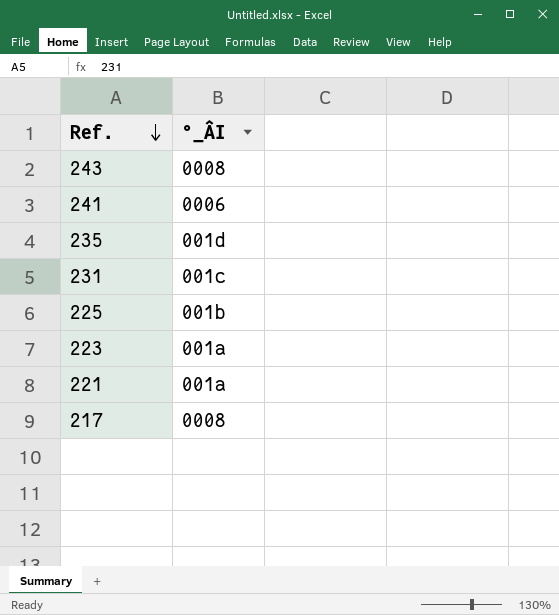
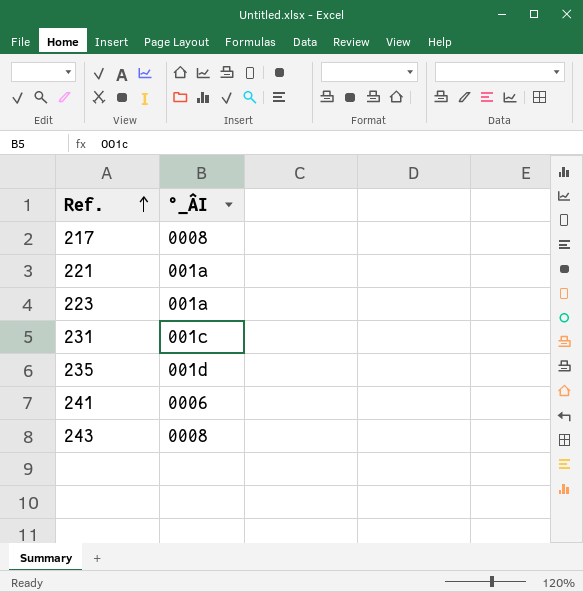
row order: Ref. descending -> Ref. ascending
row 225: 001b -> none

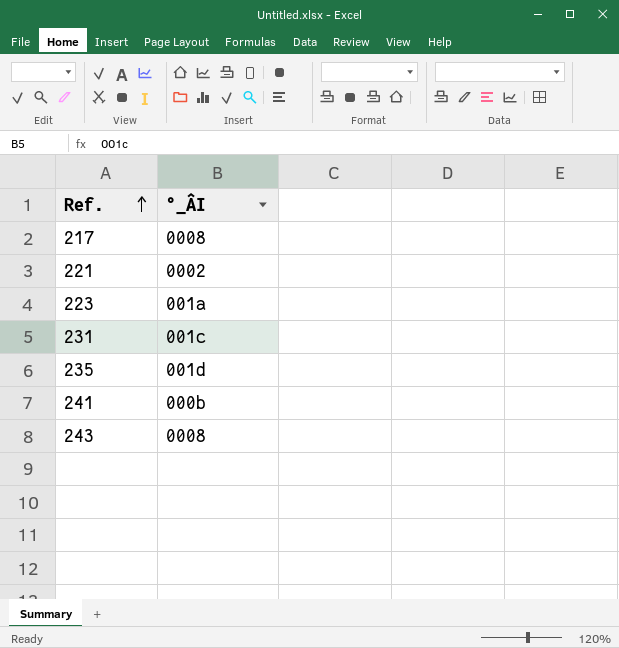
221 | °_ÂI: 001a -> 0002
241 | °_ÂI: 0006 -> 000b

